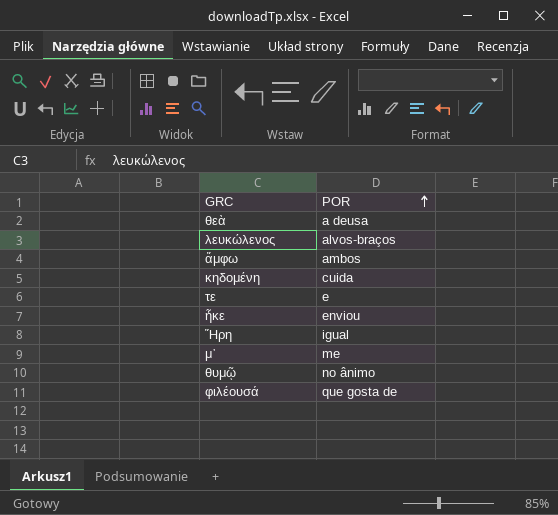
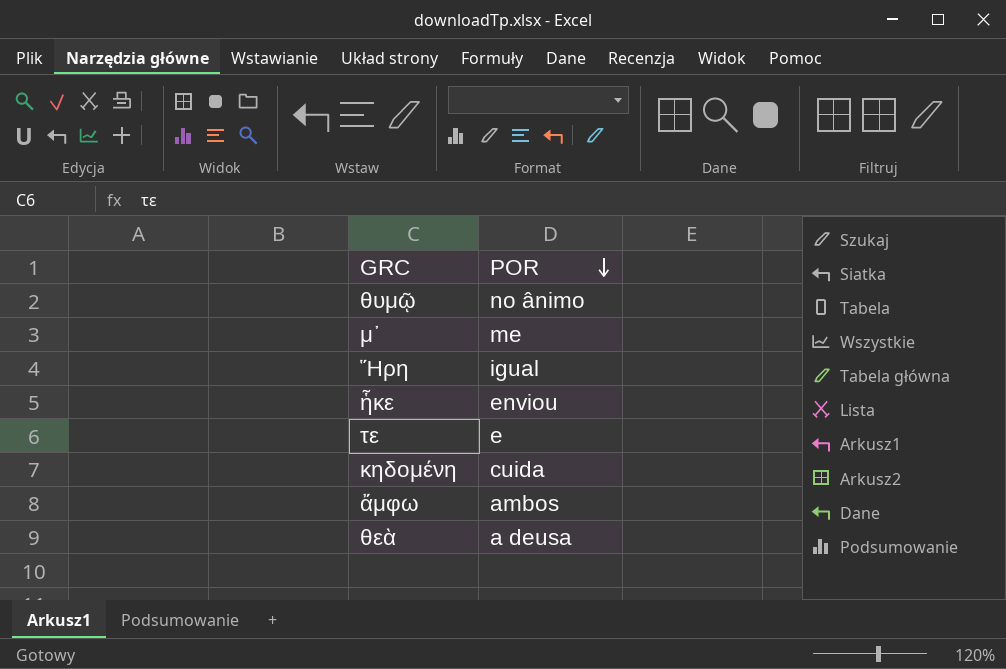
row order: POR ascending -> POR descending
row λευκώλενος: alvos‑braços -> none
row φιλέουσά: que gosta de -> none

